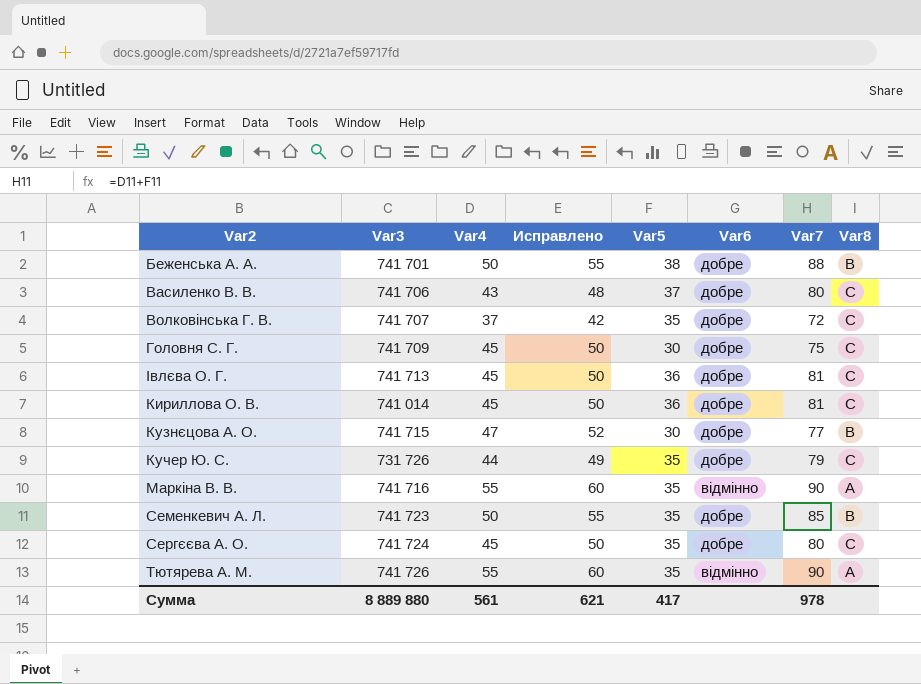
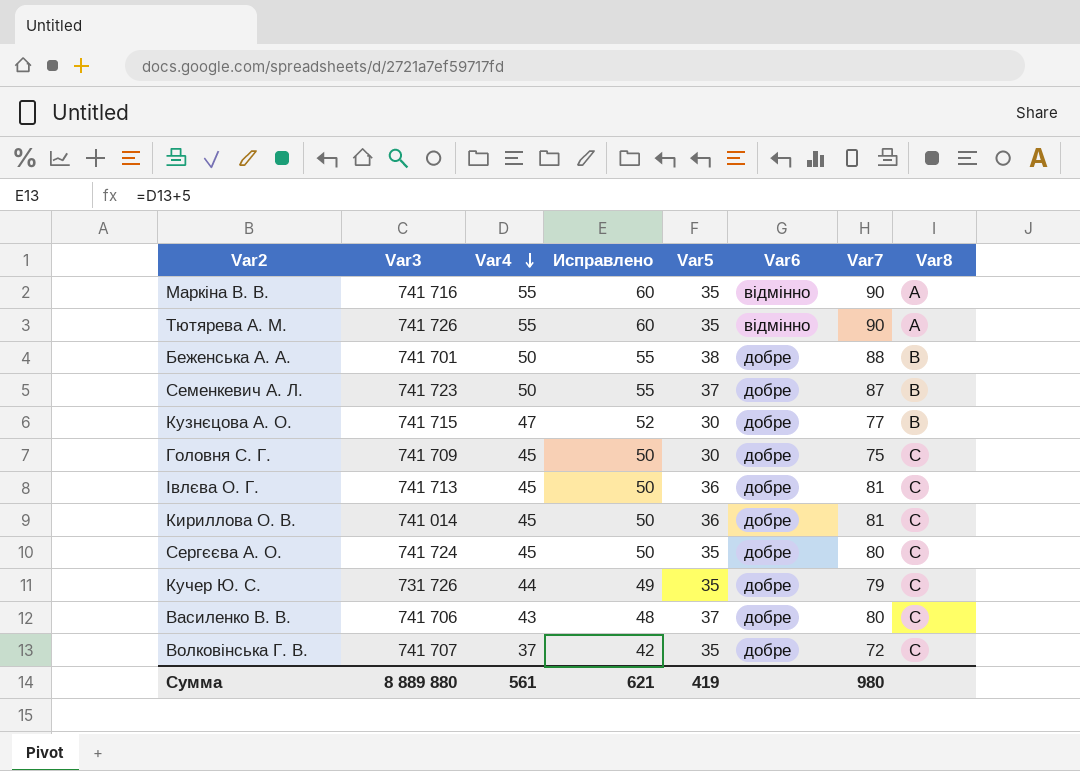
row order: none -> Var4 descending
Семенкевич А. Л. | Var5: 35 -> 37
Семенкевич А. Л. | Var7: 85 -> 87
Сумма | Var5: 417 -> 419
Сумма | Var7: 978 -> 980

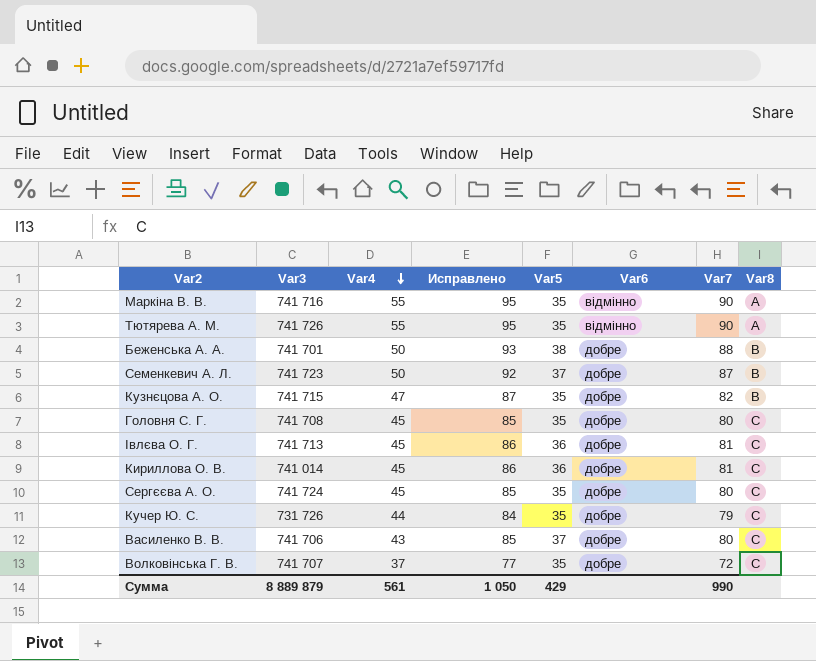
column Исправлено | formula: [Var4] + 5 -> [Var7] + 5
Кузнєцова А. О. | Var5: 30 -> 35
Кузнєцова А. О. | Var7: 77 -> 82
Головня С. Г. | Var3: 741 709 -> 741 708
Головня С. Г. | Var5: 30 -> 35
Головня С. Г. | Var7: 75 -> 80
Сумма | Var3: 8 889 880 -> 8 889 879
Сумма | Исправлено: 621 -> 1 050
Сумма | Var5: 419 -> 429
Сумма | Var7: 980 -> 990

